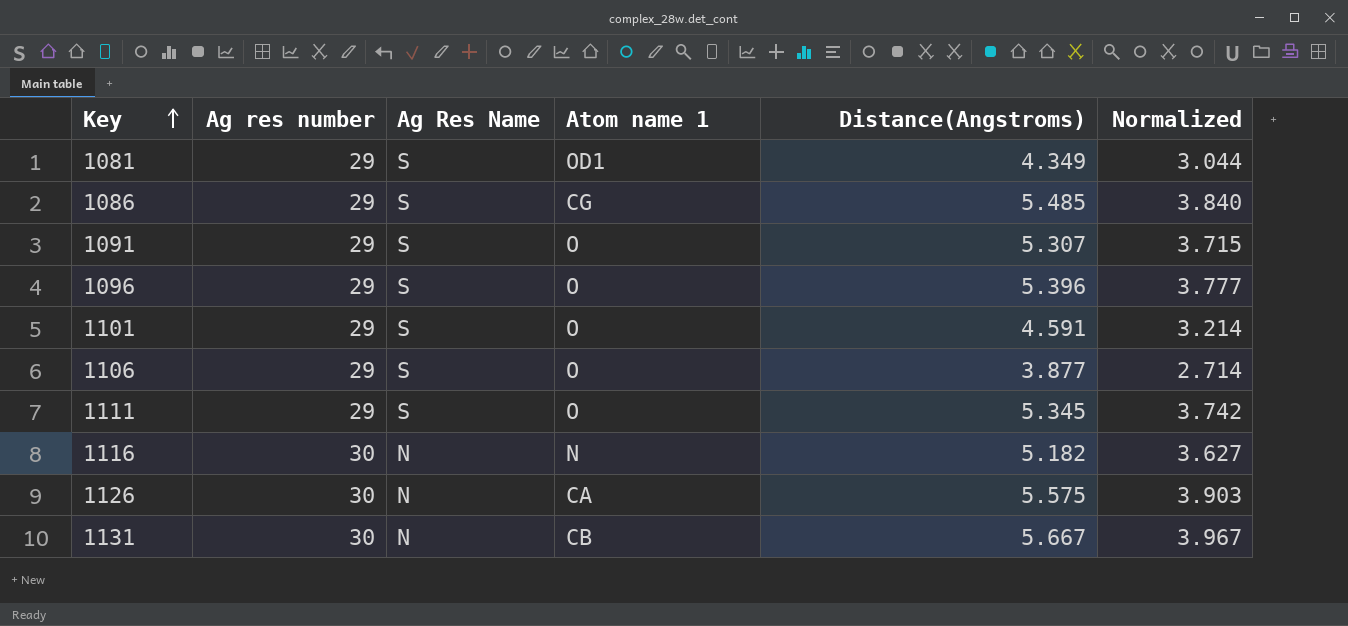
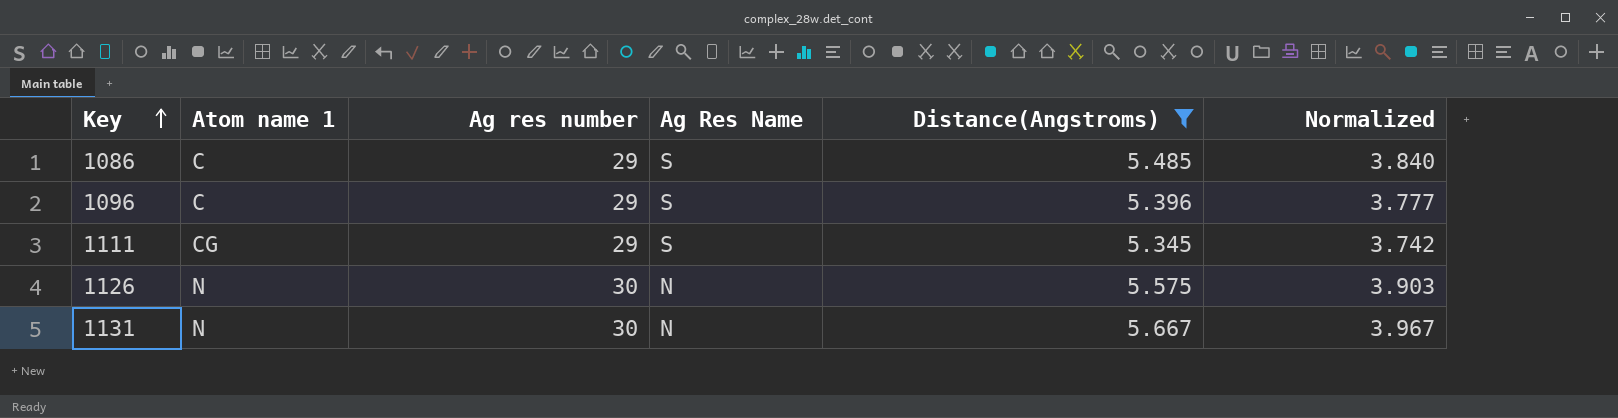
filter: none -> Distance(Angstroms) >= 5.345
column Atom name 1 | position: 4 -> 2
1086 | Atom name 1: CG -> C
1096 | Atom name 1: O -> C
1111 | Atom name 1: O -> CG
1126 | Atom name 1: CA -> N
1131 | Atom name 1: CB -> N

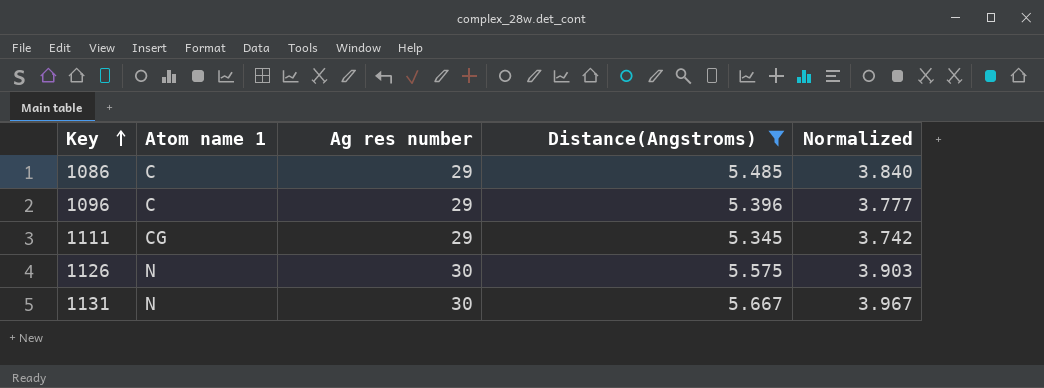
column Ag Res Name | position: 4 -> none

